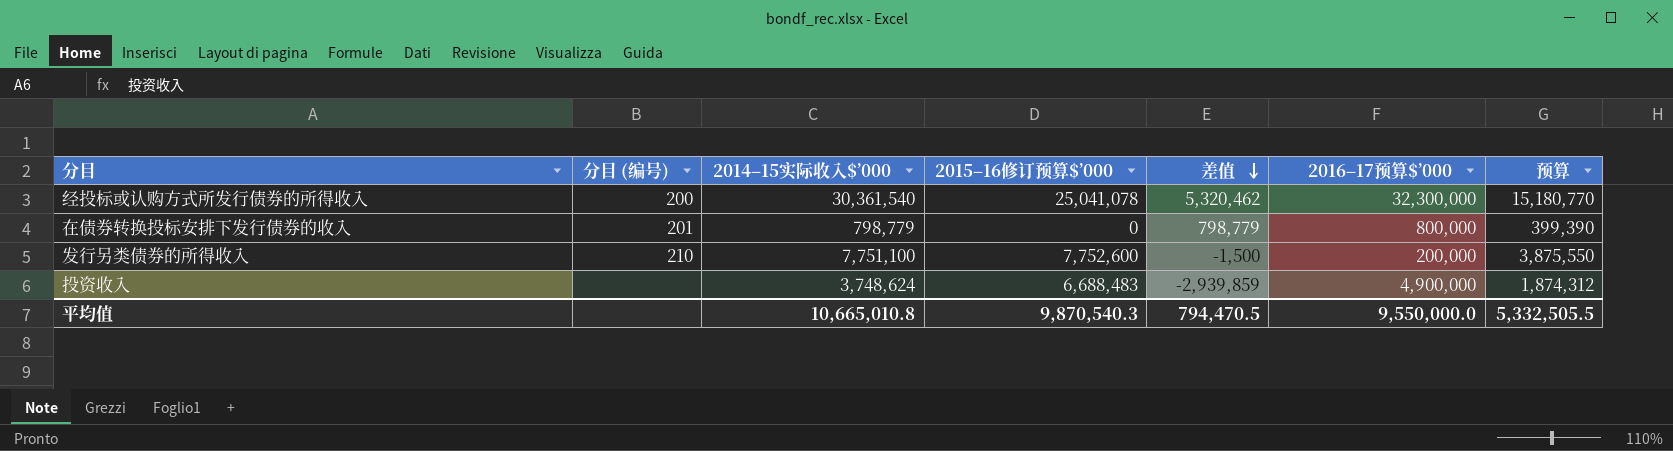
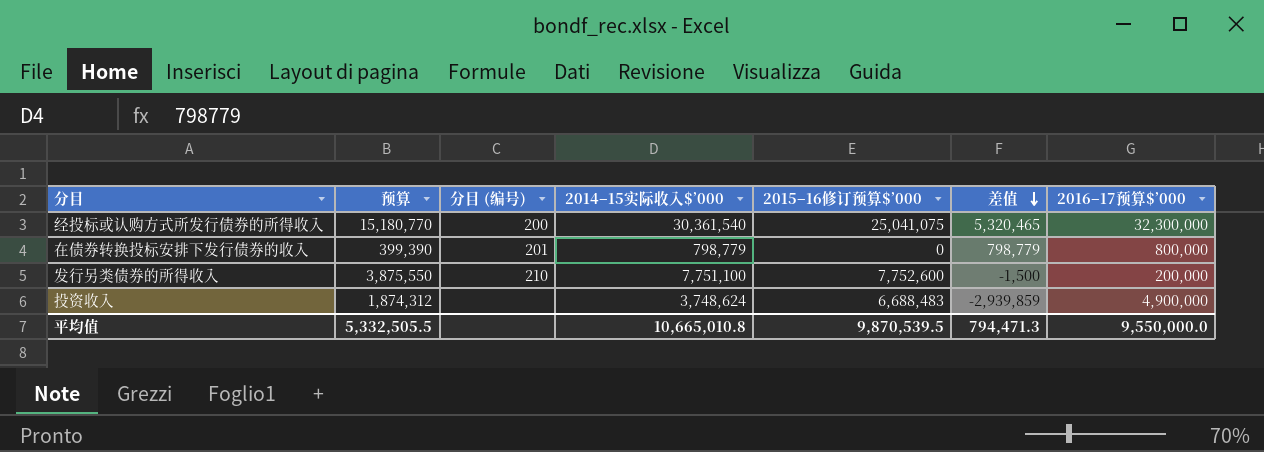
column 预算 | position: 7 -> 2
经投标或认购方式所发行债券的所得收入 | 2015–16修订预算$’000: 25,041,078 -> 25,041,075
经投标或认购方式所发行债券的所得收入 | 差值: 5,320,462 -> 5,320,465
平均值 | 2015–16修订预算$’000: 9,870,540.3 -> 9,870,539.5
平均值 | 差值: 794,470.5 -> 794,471.3

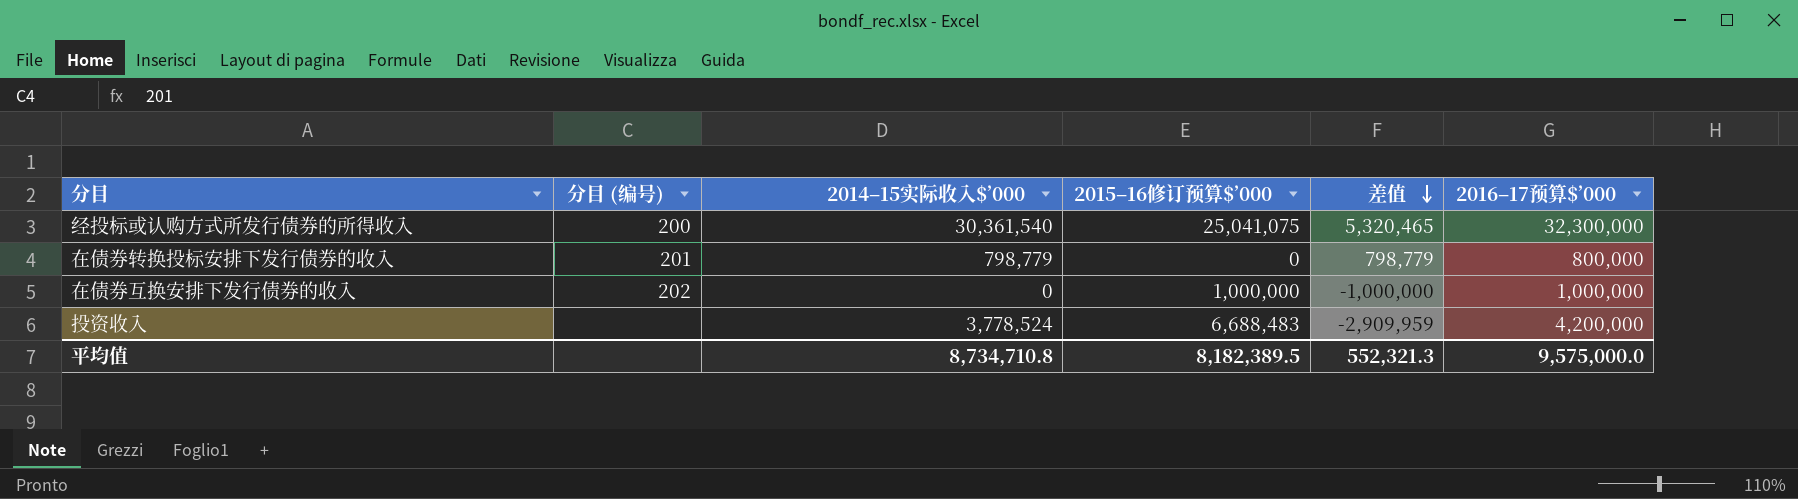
column 预算 | formula: [2014–15实际收入$’000] * 0.5 -> none
row 发行另类债券的所得收入: 3,875,550 | 210 | 7,751,100 | 7,752,600 | -1,500 | 200,000 -> none
row 在债券互换安排下发行债券的收入: none -> 202 | 0 | 1,000,000 | -1,000,000 | 1,000,000
投资收入 | 2014–15实际收入$’000: 3,748,624 -> 3,778,524
投资收入 | 差值: -2,939,859 -> -2,909,959
投资收入 | 2016–17预算$’000: 4,900,000 -> 4,200,000
平均值 | 2014–15实际收入$’000: 10,665,010.8 -> 8,734,710.8
平均值 | 2015–16修订预算$’000: 9,870,539.5 -> 8,182,389.5
平均值 | 差值: 794,471.3 -> 552,321.3
平均值 | 2016–17预算$’000: 9,550,000.0 -> 9,575,000.0

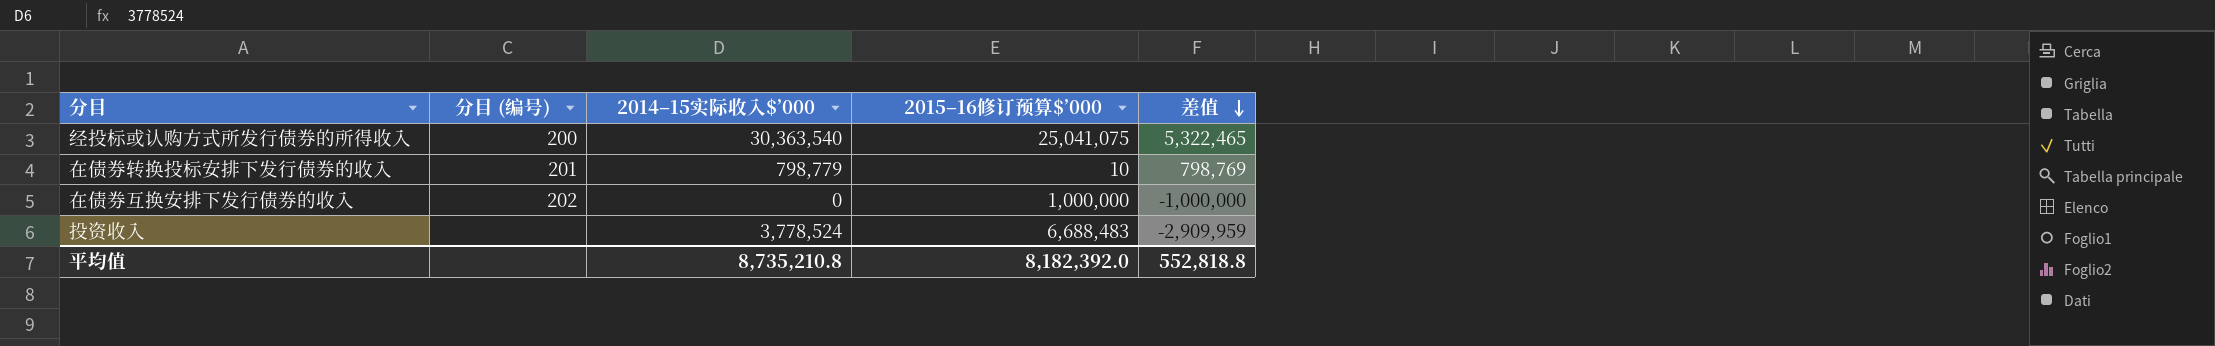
column 2016–17预算$’000 | position: 6 -> none
经投标或认购方式所发行债券的所得收入 | 2014–15实际收入$’000: 30,361,540 -> 30,363,540
经投标或认购方式所发行债券的所得收入 | 差值: 5,320,465 -> 5,322,465
在债券转换投标安排下发行债券的收入 | 2015–16修订预算$’000: 0 -> 10
在债券转换投标安排下发行债券的收入 | 差值: 798,779 -> 798,769
平均值 | 2014–15实际收入$’000: 8,734,710.8 -> 8,735,210.8
平均值 | 2015–16修订预算$’000: 8,182,389.5 -> 8,182,392.0
平均值 | 差值: 552,321.3 -> 552,818.8

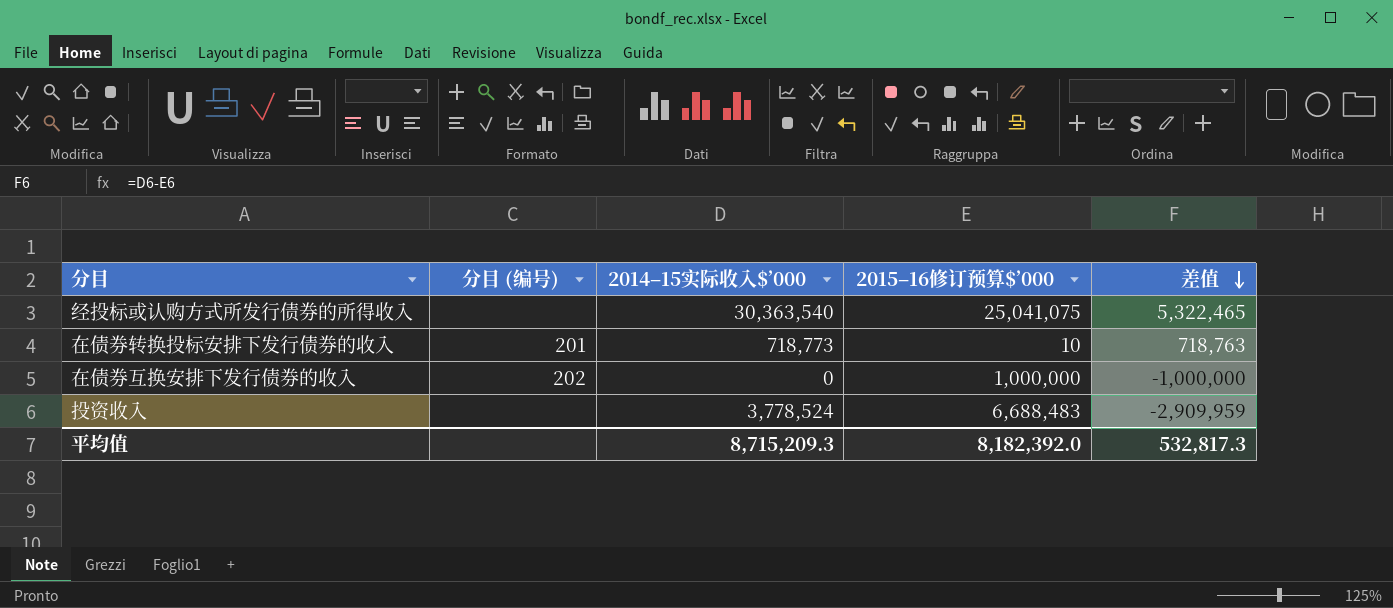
经投标或认购方式所发行债券的所得收入 | 分目 (编号): 200 -> none
在债券转换投标安排下发行债券的收入 | 2014–15实际收入$’000: 798,779 -> 718,773
在债券转换投标安排下发行债券的收入 | 差值: 798,769 -> 718,763
平均值 | 2014–15实际收入$’000: 8,735,210.8 -> 8,715,209.3
平均值 | 差值: 552,818.8 -> 532,817.3

